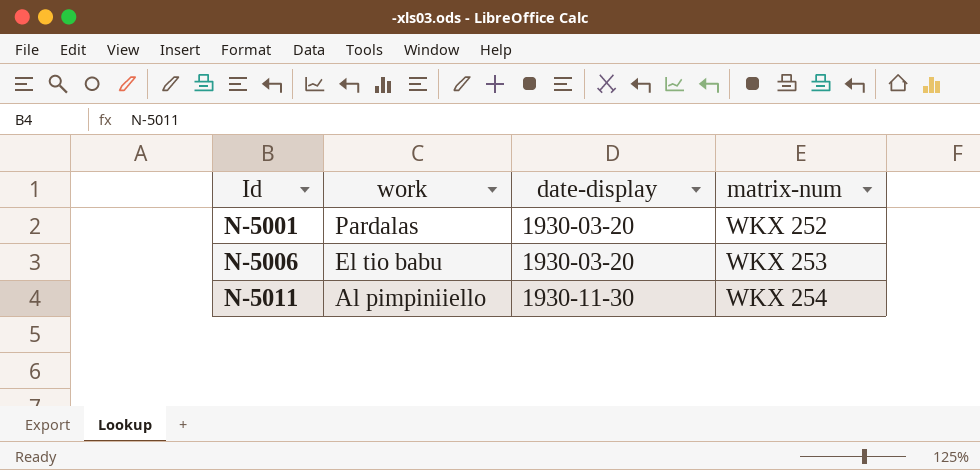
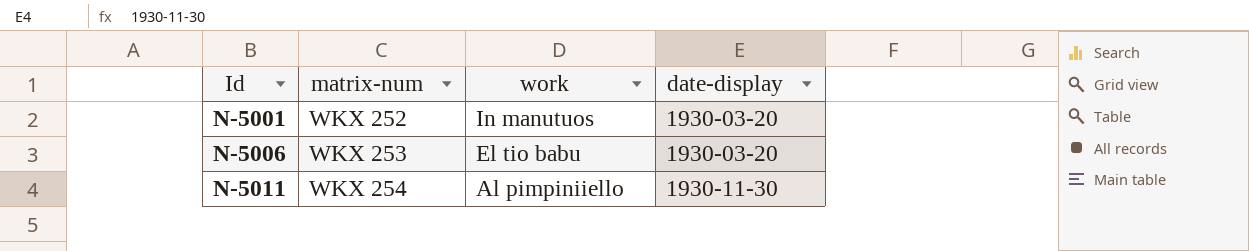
column matrix-num | position: 4 -> 2
N-5001 | work: Pardalas -> In manutuos

